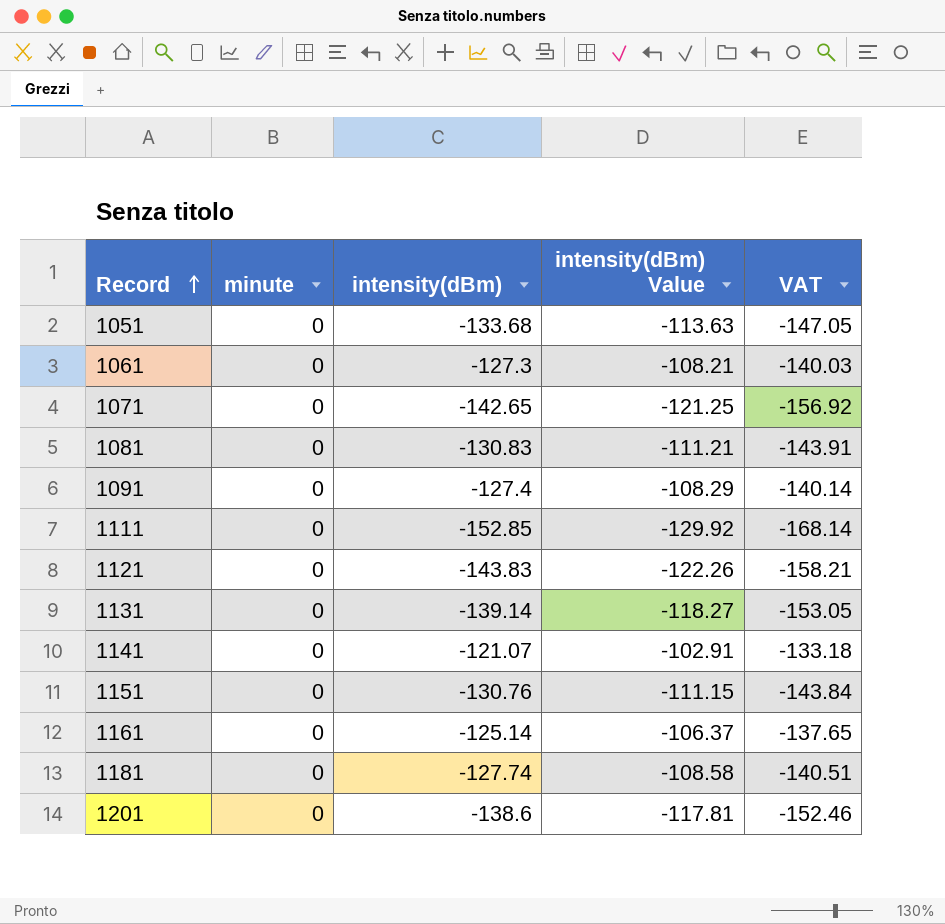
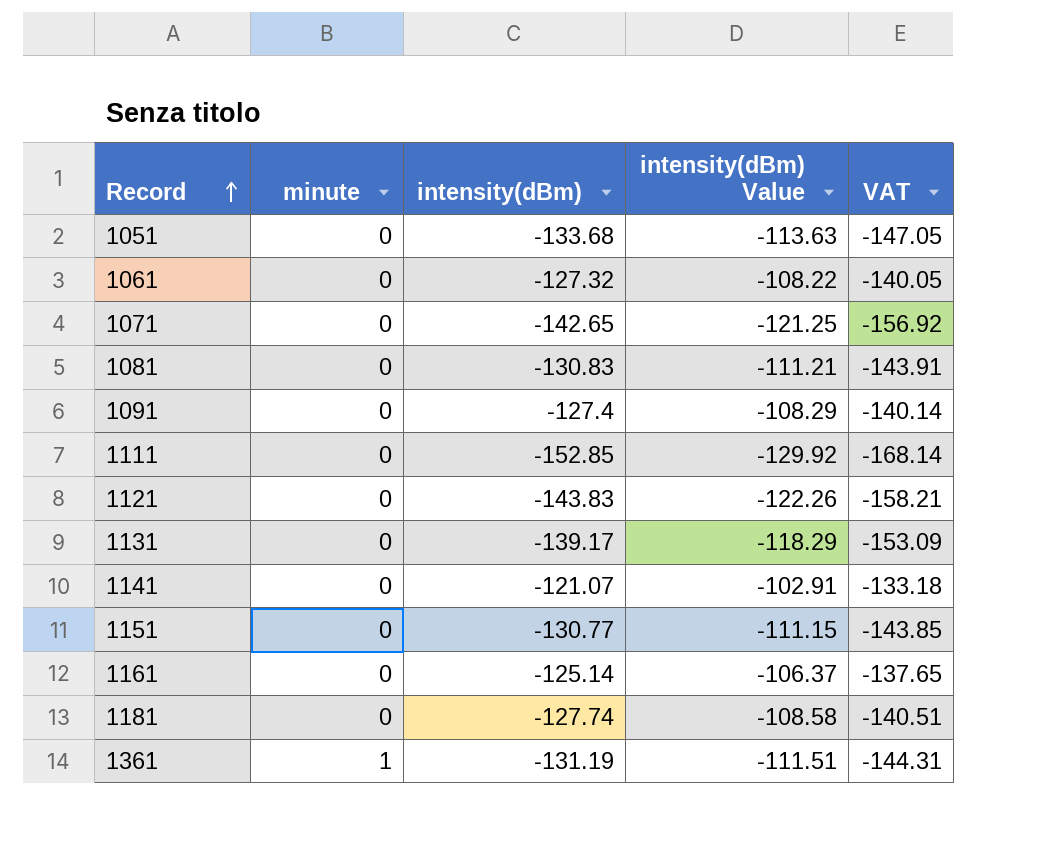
row 1201: 0 | -138.6 | -117.81 | -152.46 -> none
1061 | intensity(dBm): -127.3 -> -127.32
1061 | intensity(dBm) Value: -108.21 -> -108.22
1061 | VAT: -140.03 -> -140.05
1131 | intensity(dBm): -139.14 -> -139.17
1131 | intensity(dBm) Value: -118.27 -> -118.29
1131 | VAT: -153.05 -> -153.09
1151 | intensity(dBm): -130.76 -> -130.77
1151 | VAT: -143.84 -> -143.85
row 1361: none -> 1 | -131.19 | -111.51 | -144.31

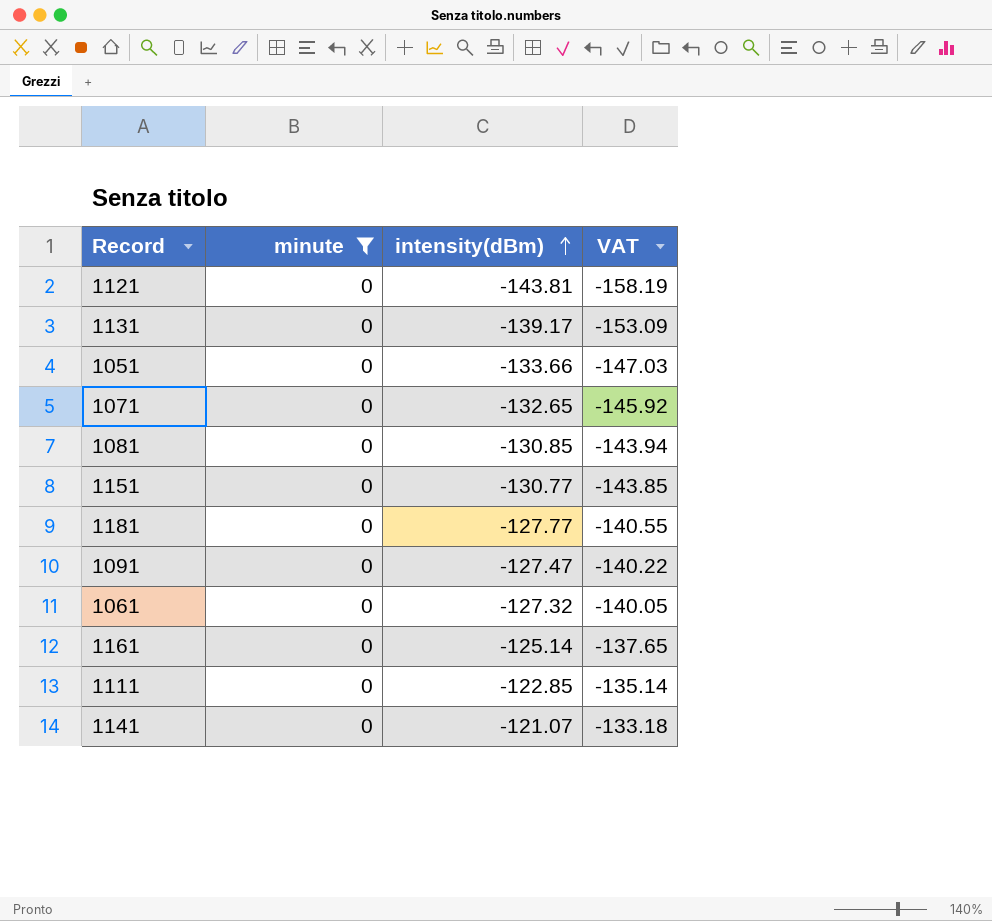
filter: none -> minute = 0
row order: Record ascending -> intensity(dBm) ascending
column intensity(dBm) Value | formula: [intensity(dBm)] * 0.85 -> none
1121 | intensity(dBm): -143.83 -> -143.81
1121 | VAT: -158.21 -> -158.19
1051 | intensity(dBm): -133.68 -> -133.66
1051 | VAT: -147.05 -> -147.03
1071 | intensity(dBm): -142.65 -> -132.65
1071 | VAT: -156.92 -> -145.92
1081 | intensity(dBm): -130.83 -> -130.85
1081 | VAT: -143.91 -> -143.94
1181 | intensity(dBm): -127.74 -> -127.77
1181 | VAT: -140.51 -> -140.55
1091 | intensity(dBm): -127.4 -> -127.47
1091 | VAT: -140.14 -> -140.22
1111 | intensity(dBm): -152.85 -> -122.85
1111 | VAT: -168.14 -> -135.14

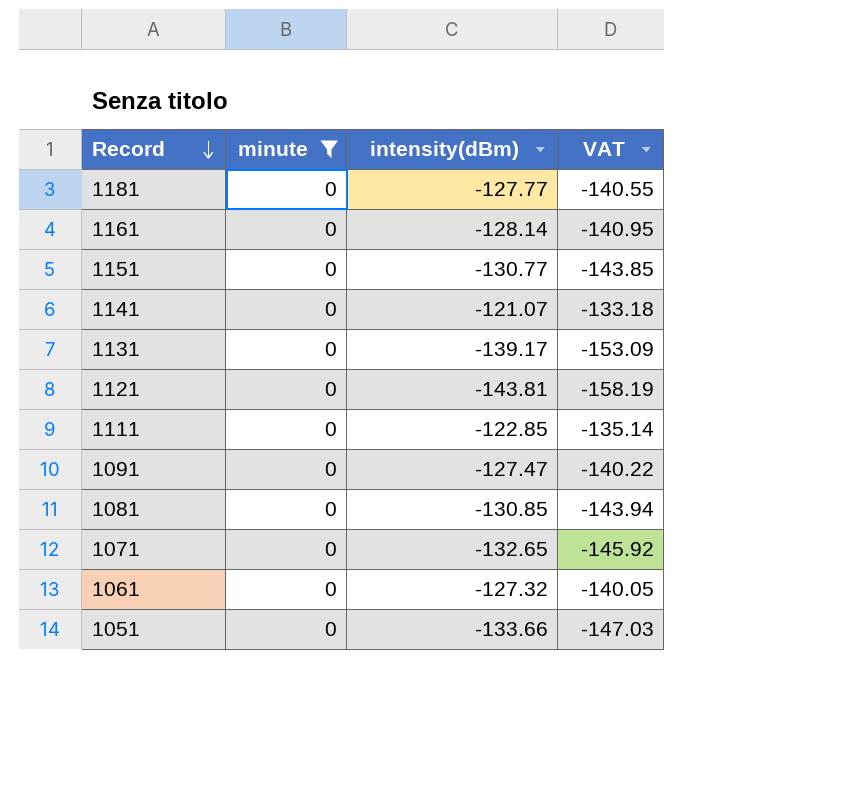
row order: intensity(dBm) ascending -> Record descending
1161 | intensity(dBm): -125.14 -> -128.14
1161 | VAT: -137.65 -> -140.95

